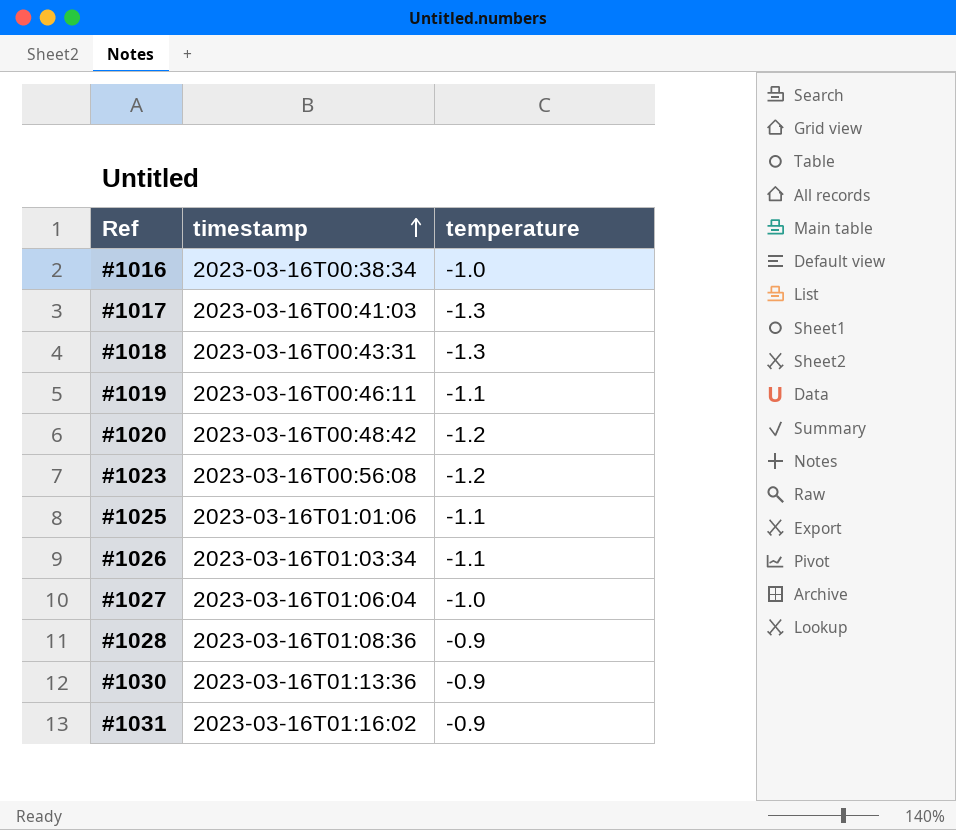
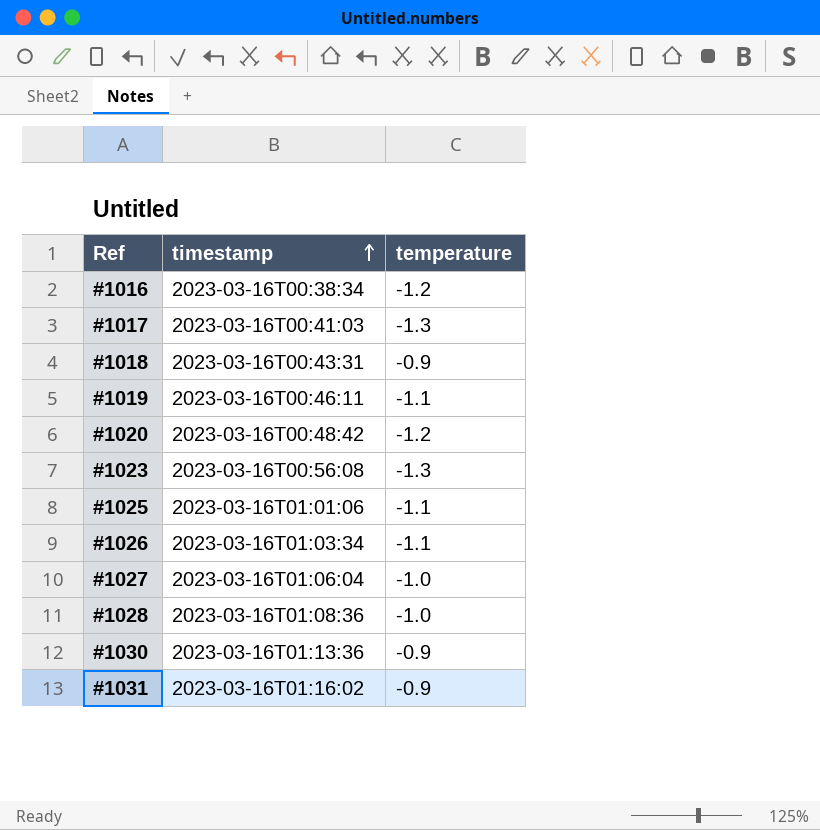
#1016 | temperature: -1.0 -> -1.2
#1018 | temperature: -1.3 -> -0.9
#1023 | temperature: -1.2 -> -1.3
#1028 | temperature: -0.9 -> -1.0

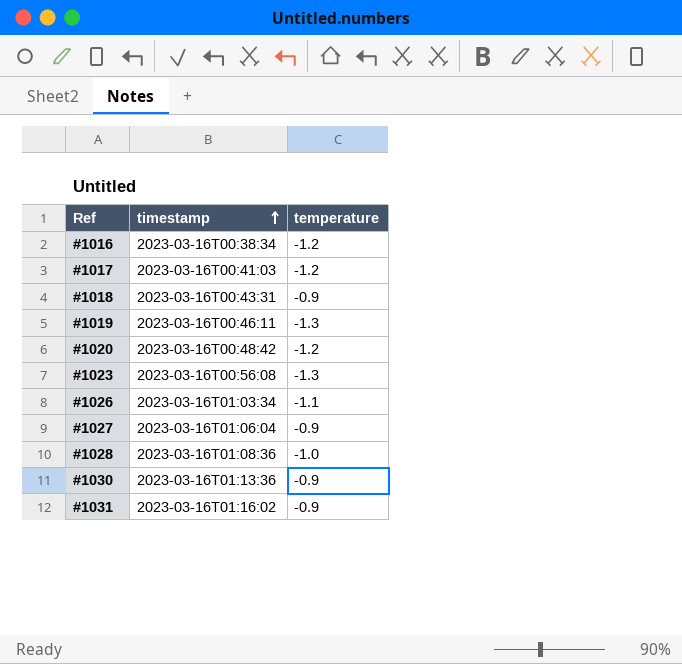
row #1025: 2023-03-16T01:01:06 | -1.1 -> none
#1017 | temperature: -1.3 -> -1.2
#1019 | temperature: -1.1 -> -1.3
#1027 | temperature: -1.0 -> -0.9

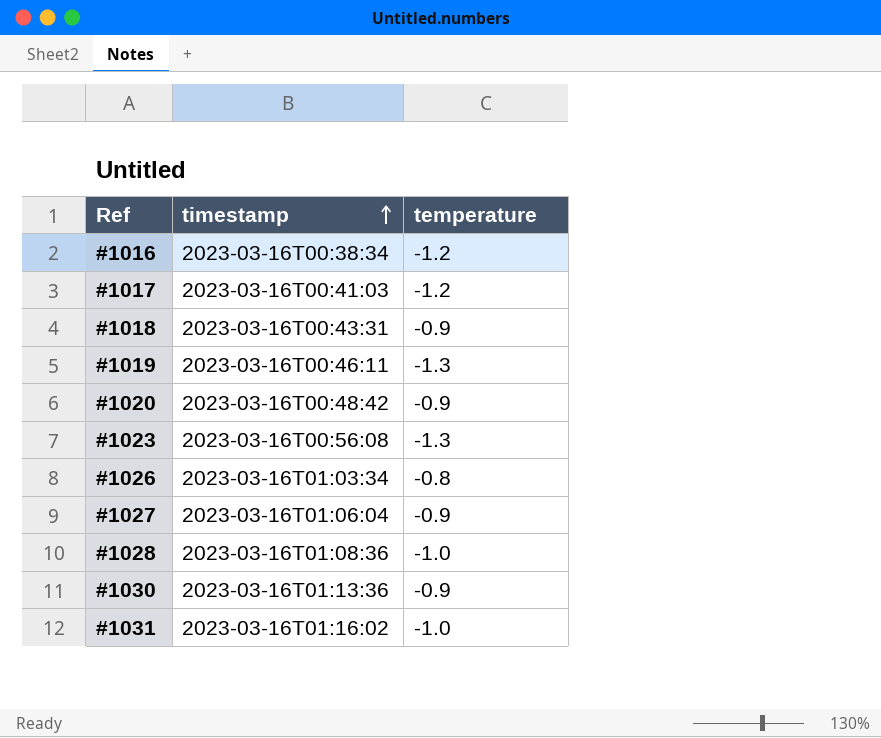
#1020 | temperature: -1.2 -> -0.9
#1026 | temperature: -1.1 -> -0.8
#1031 | temperature: -0.9 -> -1.0

